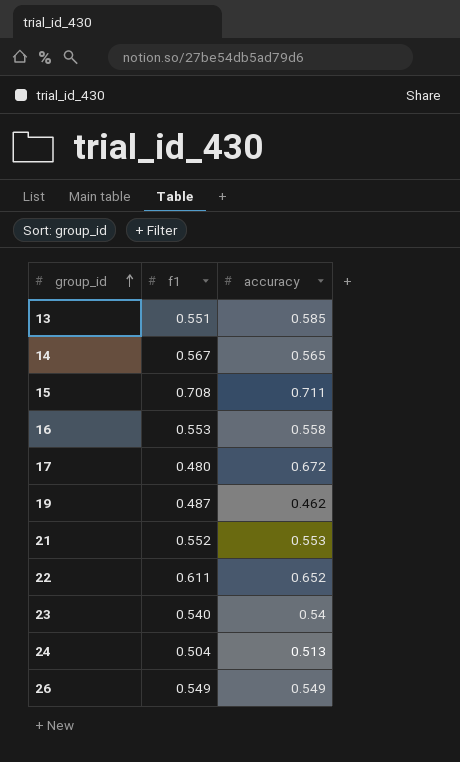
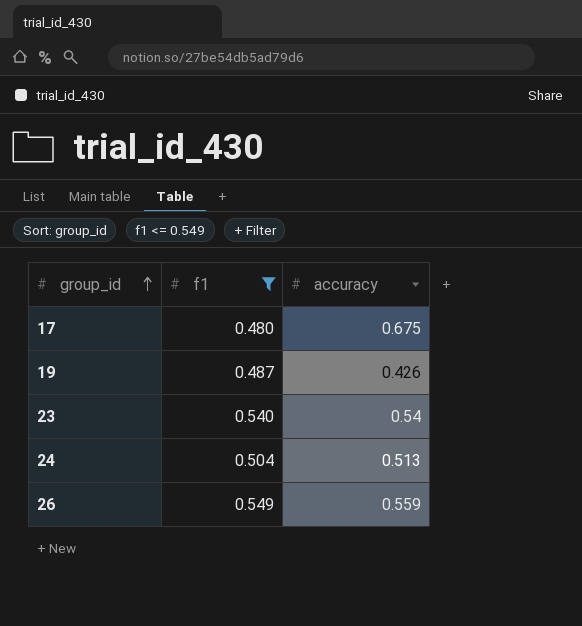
filter: none -> f1 <= 0.549
17 | accuracy: 0.672 -> 0.675
19 | accuracy: 0.462 -> 0.426
26 | accuracy: 0.549 -> 0.559

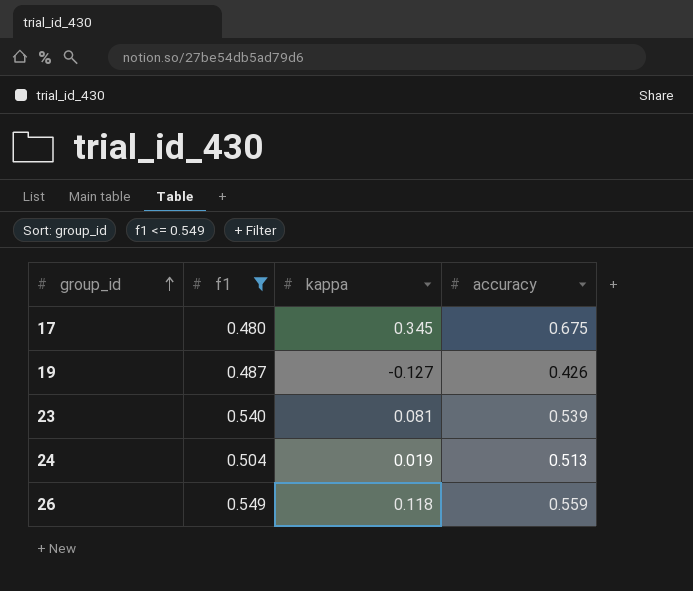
column kappa | position: none -> 3
23 | accuracy: 0.54 -> 0.539

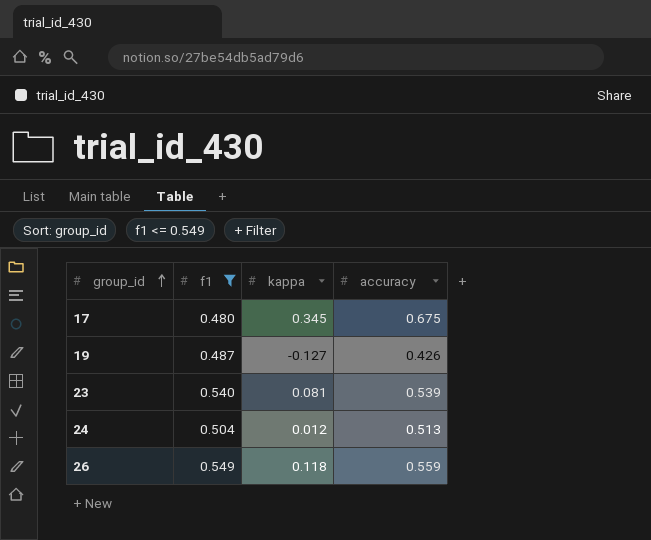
24 | kappa: 0.019 -> 0.012

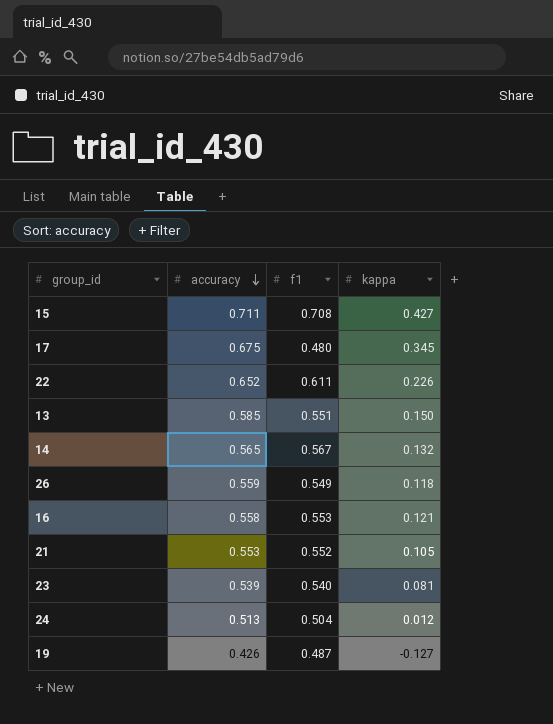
filter: f1 <= 0.549 -> none
row order: group_id ascending -> accuracy descending
column accuracy | position: 4 -> 2

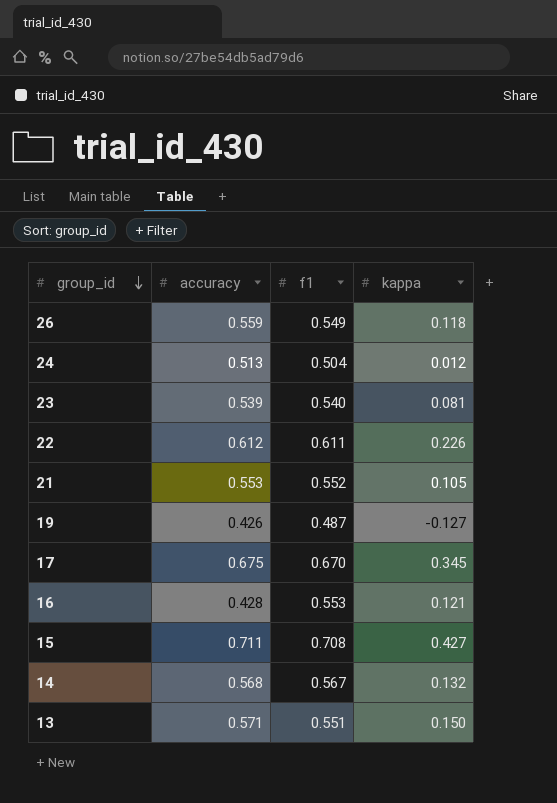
row order: accuracy descending -> group_id descending
22 | accuracy: 0.652 -> 0.612
17 | f1: 0.480 -> 0.670
16 | accuracy: 0.558 -> 0.428
14 | accuracy: 0.565 -> 0.568
13 | accuracy: 0.585 -> 0.571

